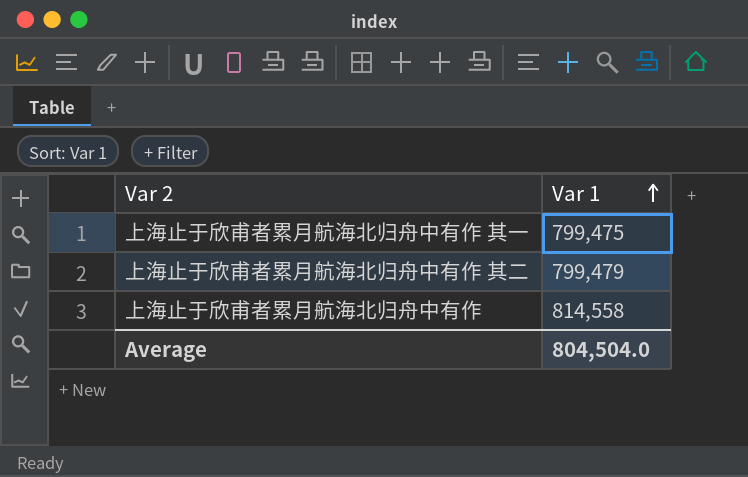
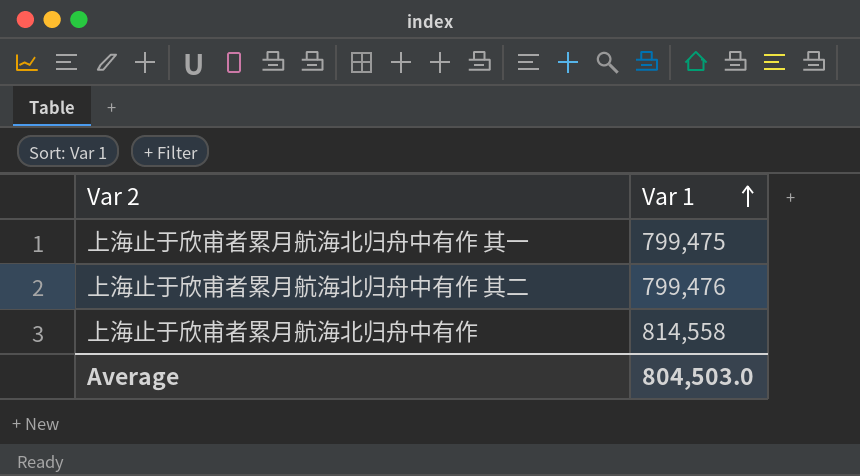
上海止于欣甫者累月航海北归舟中有作 其二 | Var 1: 799,479 -> 799,476
Average | Var 1: 804,504.0 -> 804,503.0

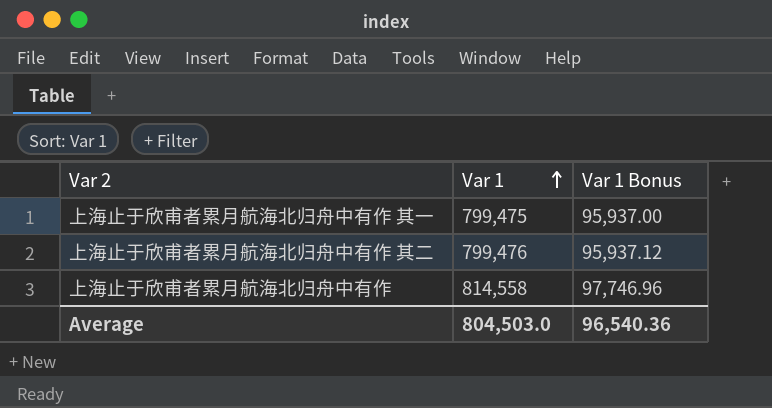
column Var 1 Bonus | formula: none -> [Var 1] * 0.12

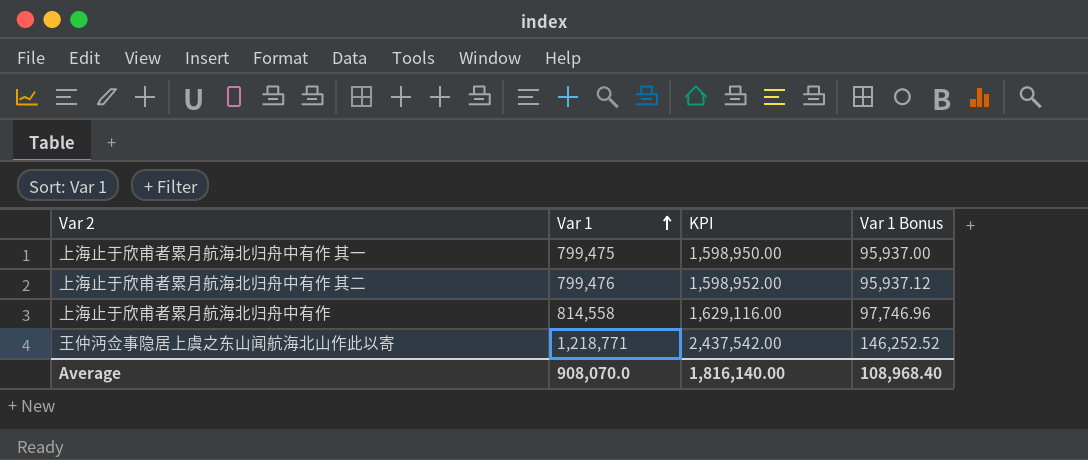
column KPI | formula: none -> [Var 1] * 2
row 王仲沔佥事隐居上虞之东山闻航海北山作此以寄: none -> 1,218,771 | 2,437,542.00 | 146,252.52
Average | Var 1: 804,503.0 -> 908,070.0
Average | Var 1 Bonus: 96,540.36 -> 108,968.40

